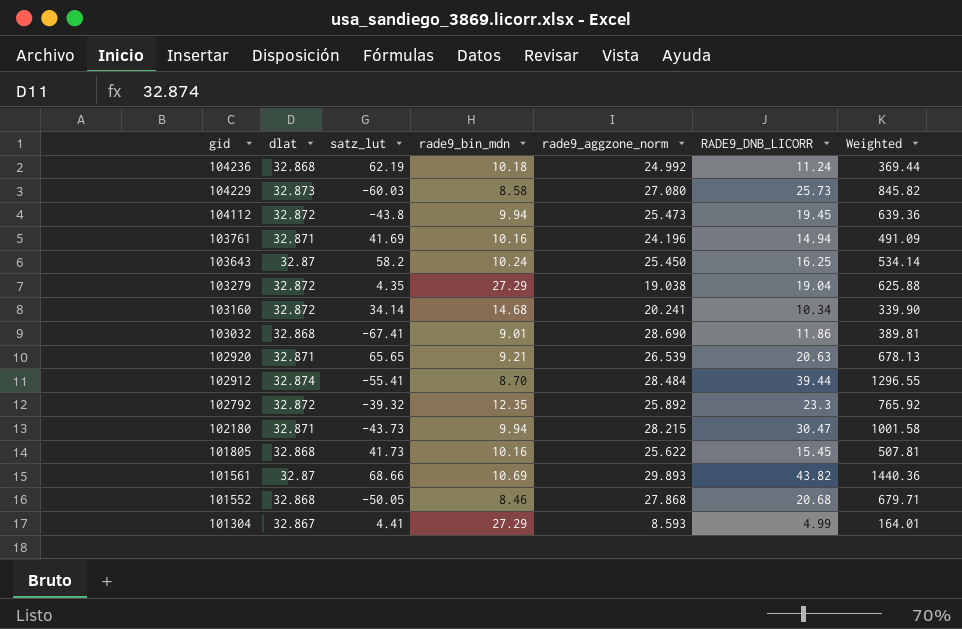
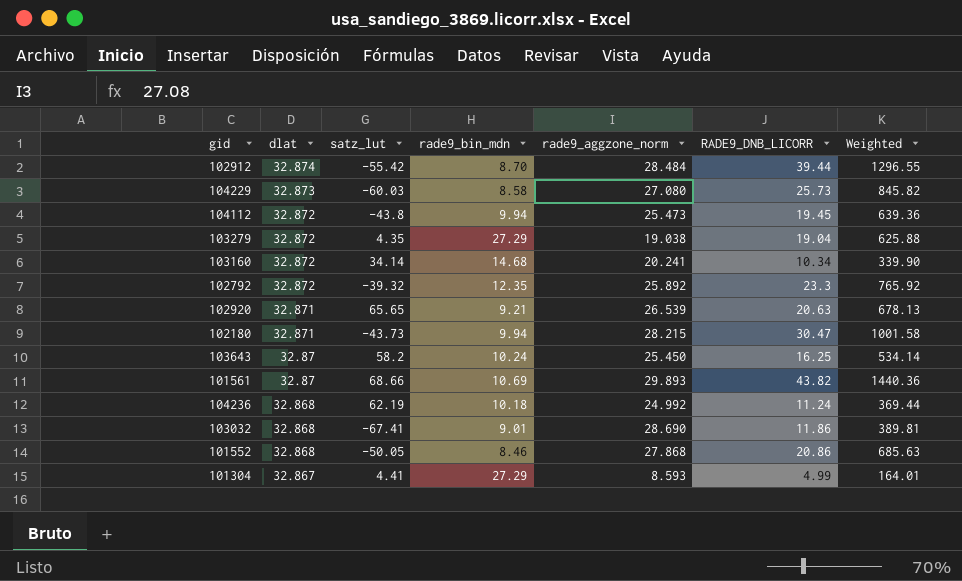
row order: gid descending -> dlat descending
row 103761: 32.871 | 41.69 | 10.16 | 24.196 | 14.94 | 491.09 -> none
row 101805: 32.868 | 41.73 | 10.16 | 25.622 | 15.45 | 507.81 -> none
102912 | satz_lut: -55.41 -> -55.42
101552 | RADE9_DNB_LICORR: 20.68 -> 20.86
101552 | Weighted: 679.71 -> 685.63

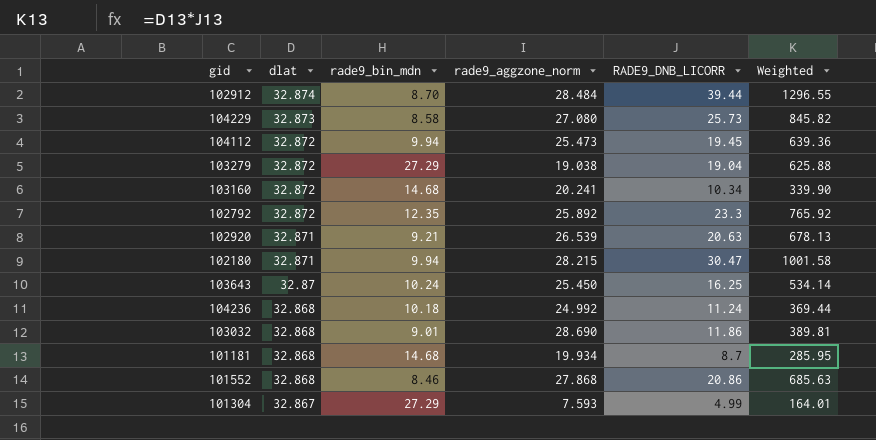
column satz_lut | position: 3 -> none
row 101561: 32.87 | 68.66 | 10.69 | 29.893 | 43.82 | 1440.36 -> none
row 101181: none -> 32.868 | 14.68 | 19.934 | 8.7 | 285.95
101304 | rade9_aggzone_norm: 8.593 -> 7.593

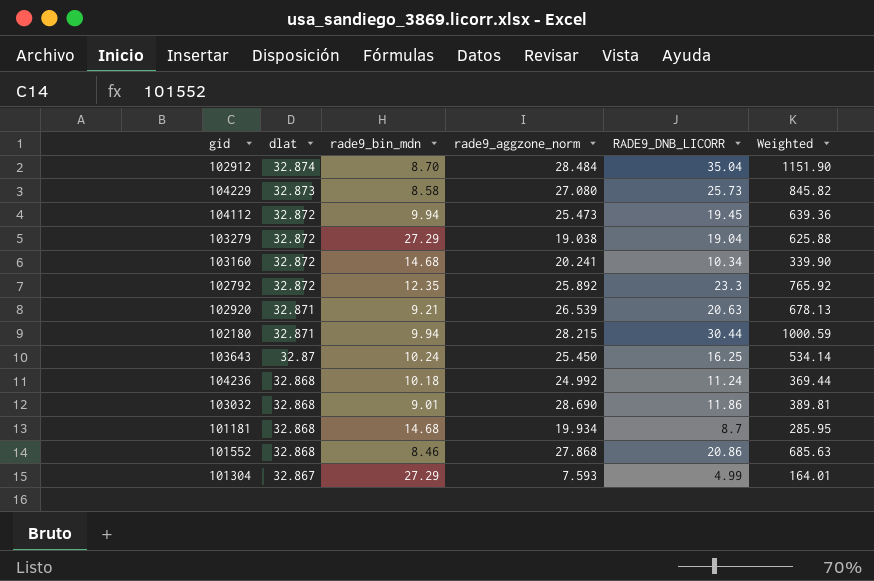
102912 | RADE9_DNB_LICORR: 39.44 -> 35.04
102912 | Weighted: 1296.55 -> 1151.90
102180 | RADE9_DNB_LICORR: 30.47 -> 30.44
102180 | Weighted: 1001.58 -> 1000.59

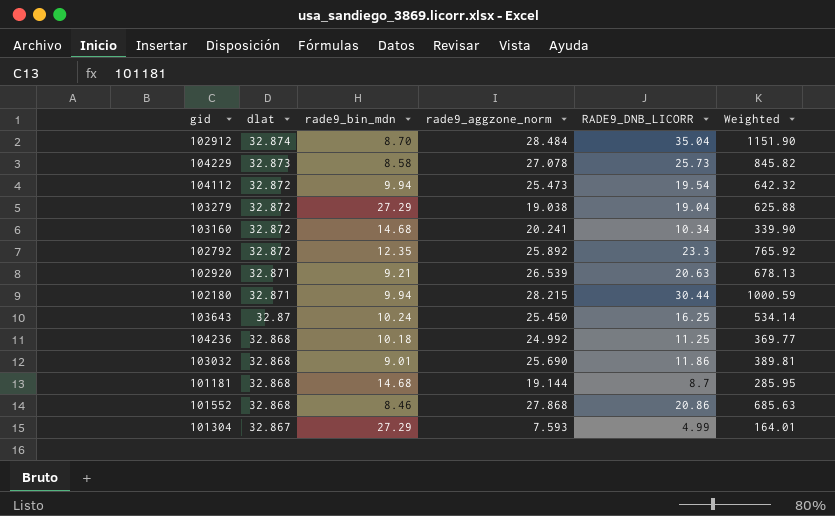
104229 | rade9_aggzone_norm: 27.080 -> 27.078
104112 | RADE9_DNB_LICORR: 19.45 -> 19.54
104112 | Weighted: 639.36 -> 642.32
104236 | RADE9_DNB_LICORR: 11.24 -> 11.25
104236 | Weighted: 369.44 -> 369.77
103032 | rade9_aggzone_norm: 28.690 -> 25.690
101181 | rade9_aggzone_norm: 19.934 -> 19.144

